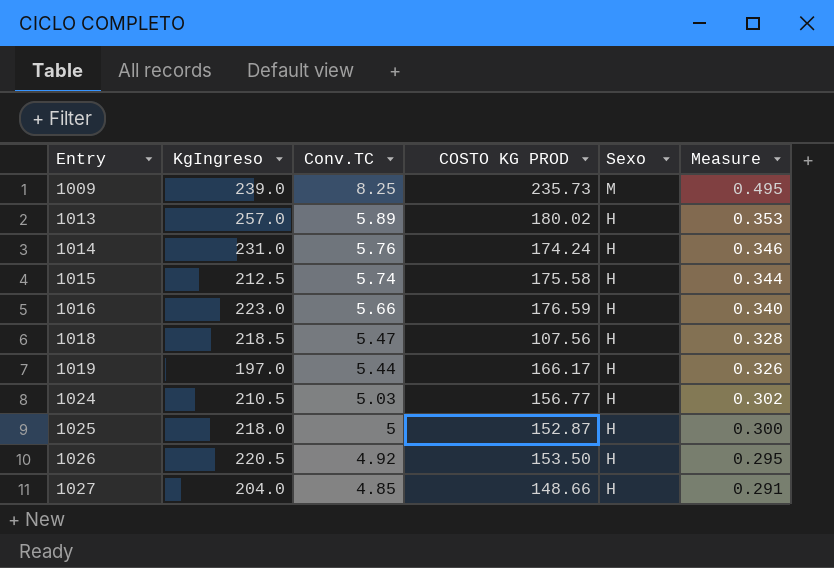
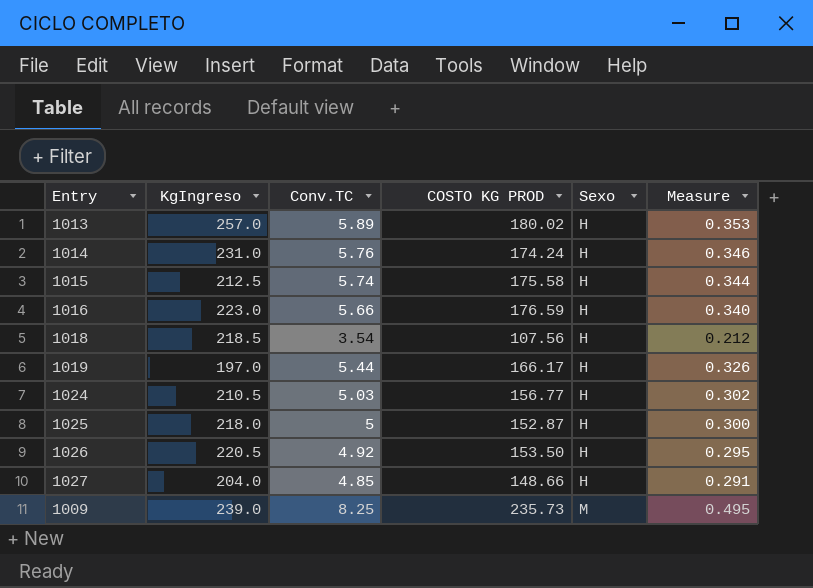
row order: Entry ascending -> Sexo ascending
1018 | Conv.TC: 5.47 -> 3.54
1018 | Measure: 0.328 -> 0.212

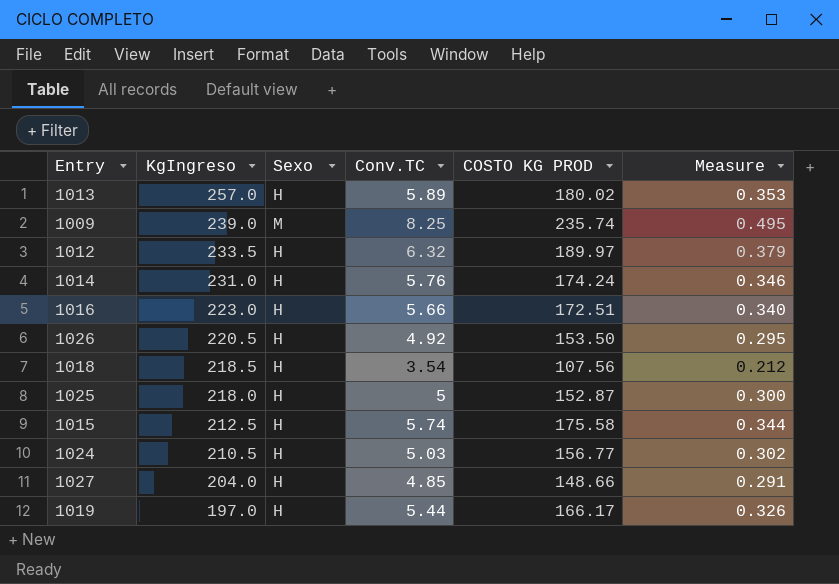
row order: Sexo ascending -> KgIngreso descending
column Sexo | position: 5 -> 3
1009 | COSTO KG PROD: 235.73 -> 235.74
row 1012: none -> 233.5 | H | 6.32 | 189.97 | 0.379
1016 | COSTO KG PROD: 176.59 -> 172.51

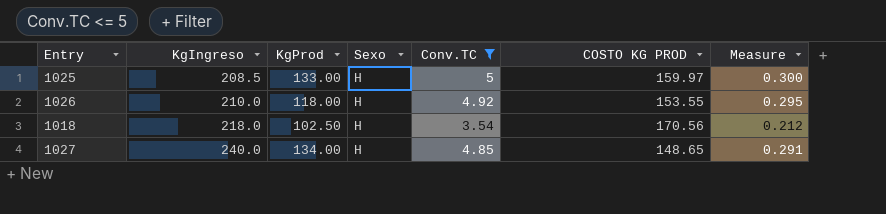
filter: none -> Conv.TC <= 5
row order: KgIngreso descending -> KgIngreso ascending
column KgProd | position: none -> 3
1025 | KgIngreso: 218.0 -> 208.5
1025 | COSTO KG PROD: 152.87 -> 159.97
1026 | KgIngreso: 220.5 -> 210.0
1026 | COSTO KG PROD: 153.50 -> 153.55
1018 | KgIngreso: 218.5 -> 218.0
1018 | COSTO KG PROD: 107.56 -> 170.56
1027 | KgIngreso: 204.0 -> 240.0
1027 | COSTO KG PROD: 148.66 -> 148.65

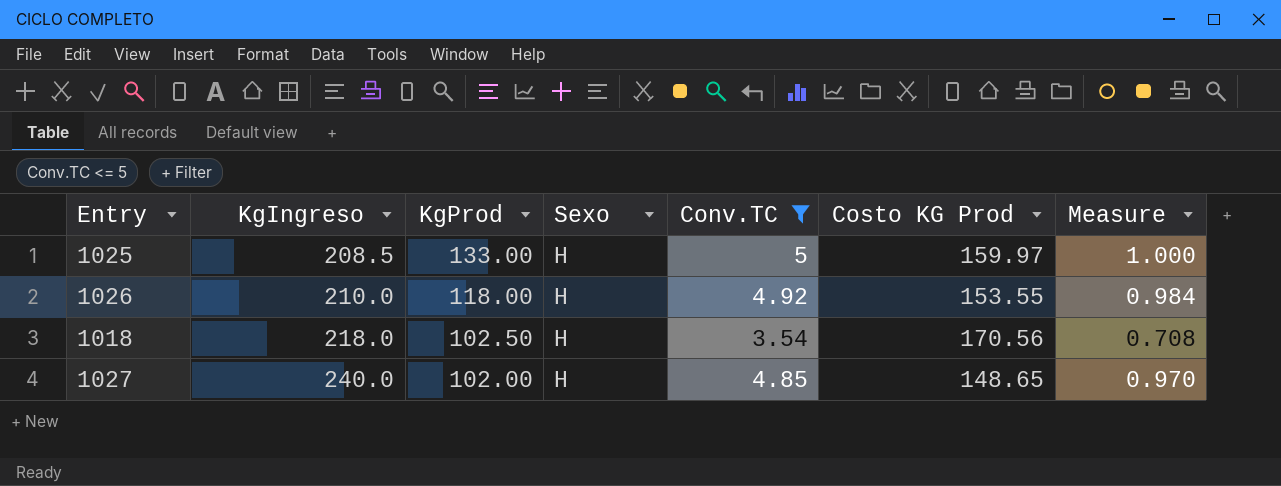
column name: COSTO KG PROD -> Costo KG Prod
column Measure | formula: [Conv.TC] * 0.06 -> [Conv.TC] * 0.2
1027 | KgProd: 134.00 -> 102.00

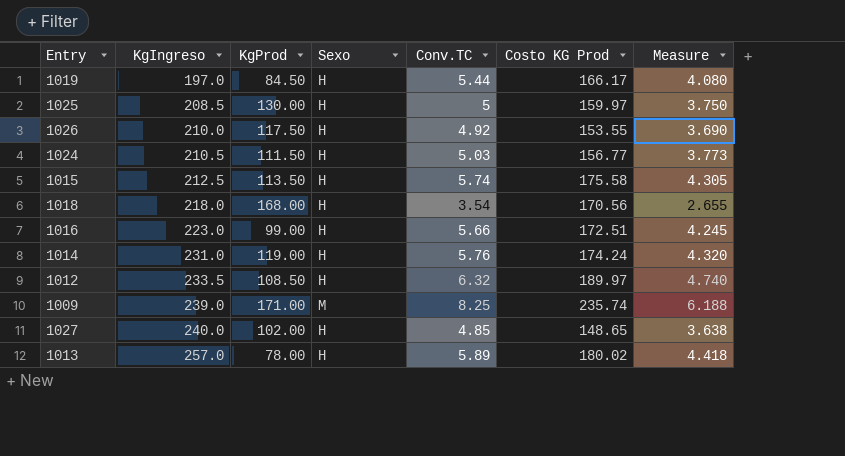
filter: Conv.TC <= 5 -> none
column Measure | formula: [Conv.TC] * 0.2 -> [Conv.TC] * 0.75
1025 | KgProd: 133.00 -> 130.00
1026 | KgProd: 118.00 -> 117.50
1018 | KgProd: 102.50 -> 168.00

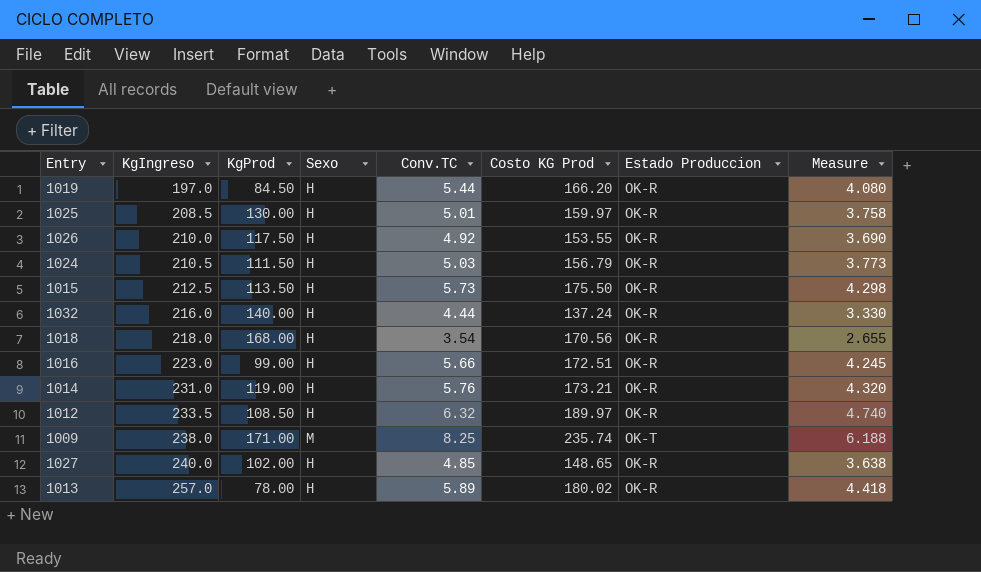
column Estado Produccion | position: none -> 7
1019 | Costo KG Prod: 166.17 -> 166.20
1025 | Conv.TC: 5 -> 5.01
1025 | Measure: 3.750 -> 3.758
1024 | Costo KG Prod: 156.77 -> 156.79
1015 | Conv.TC: 5.74 -> 5.73
1015 | Costo KG Prod: 175.58 -> 175.50
1015 | Measure: 4.305 -> 4.298
row 1032: none -> 216.0 | 140.00 | H | 4.44 | 137.24 | OK-R | 3.330
1014 | Costo KG Prod: 174.24 -> 173.21
1009 | KgIngreso: 239.0 -> 238.0

